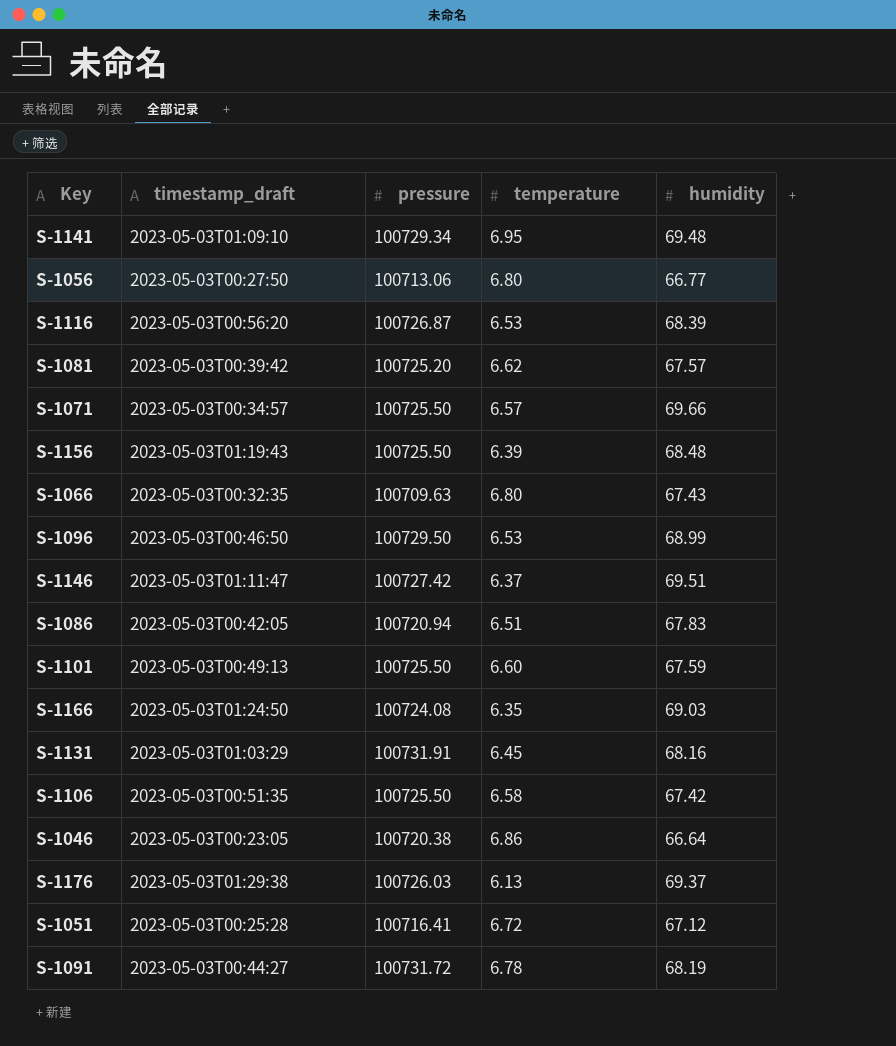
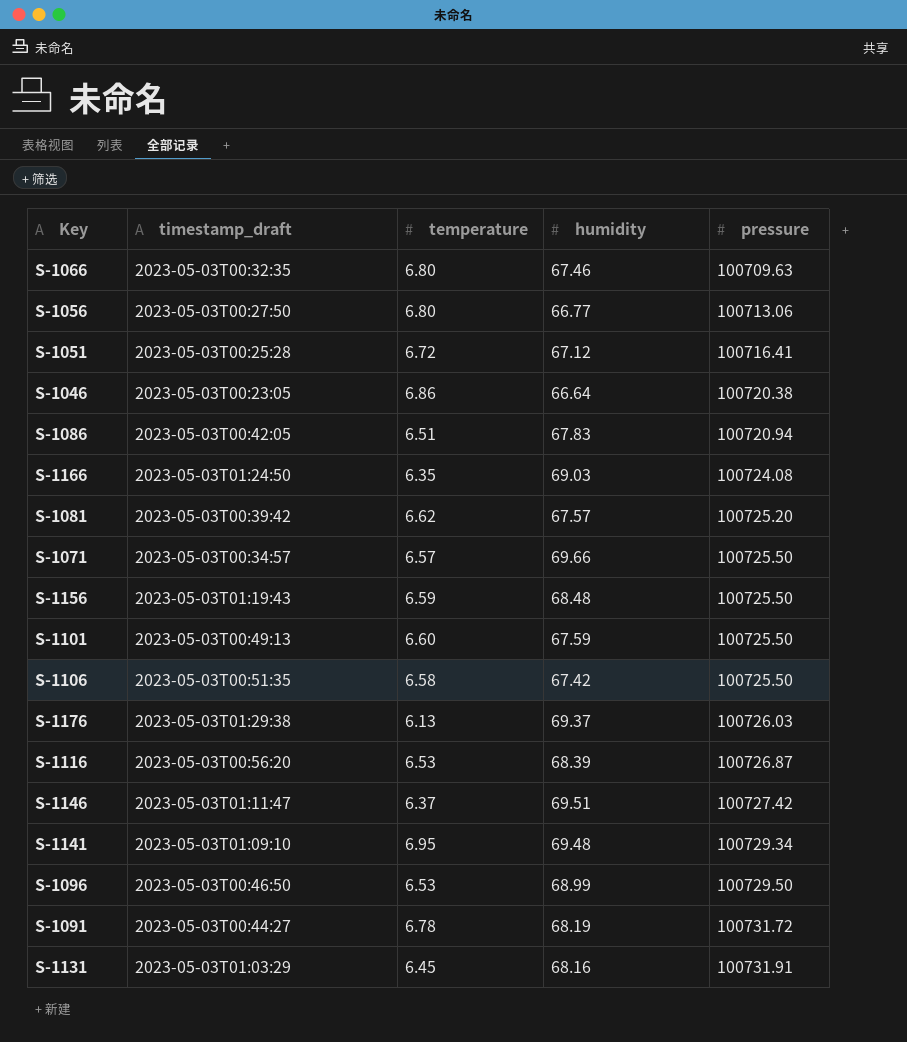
row order: none -> pressure ascending
column pressure | position: 3 -> 5
S-1066 | humidity: 67.43 -> 67.46
S-1156 | temperature: 6.39 -> 6.59

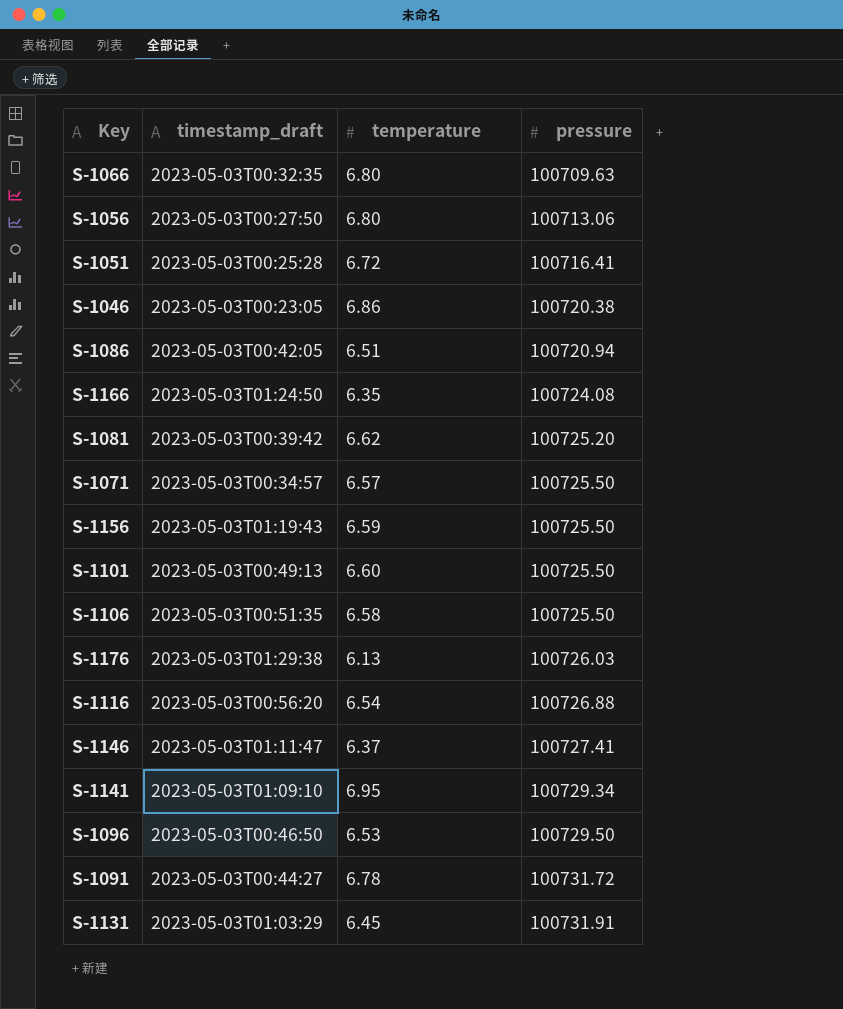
column humidity | position: 4 -> none
S-1116 | temperature: 6.53 -> 6.54
S-1116 | pressure: 100726.87 -> 100726.88
S-1146 | pressure: 100727.42 -> 100727.41

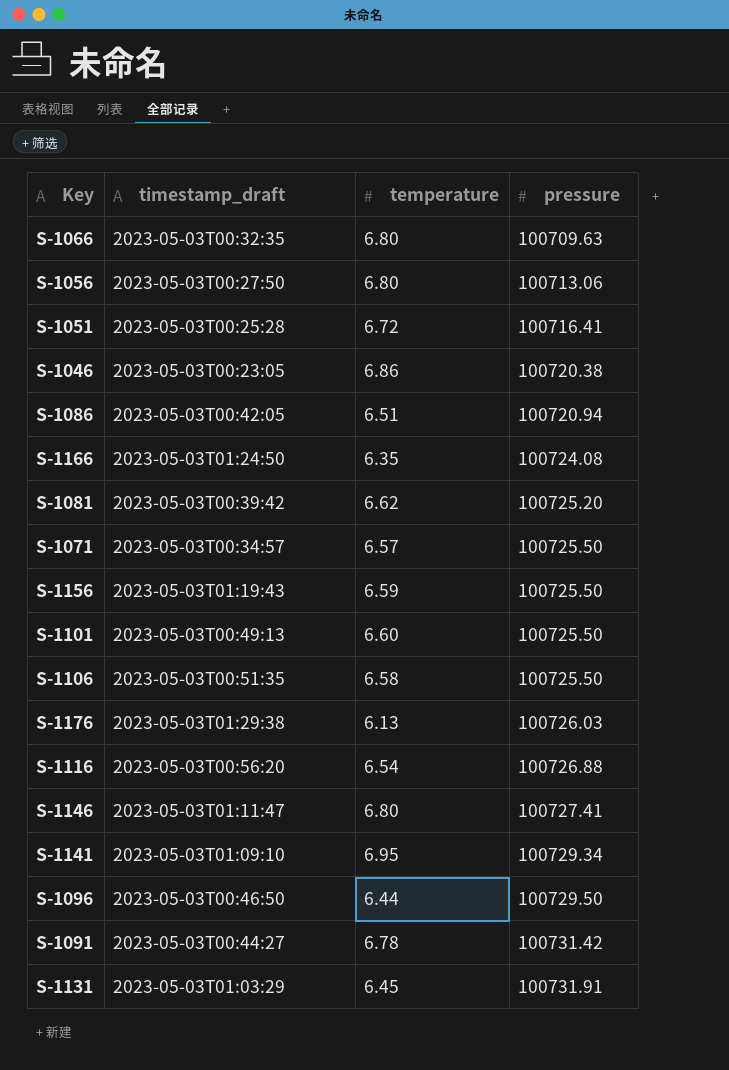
S-1146 | temperature: 6.37 -> 6.80
S-1096 | temperature: 6.53 -> 6.44
S-1091 | pressure: 100731.72 -> 100731.42

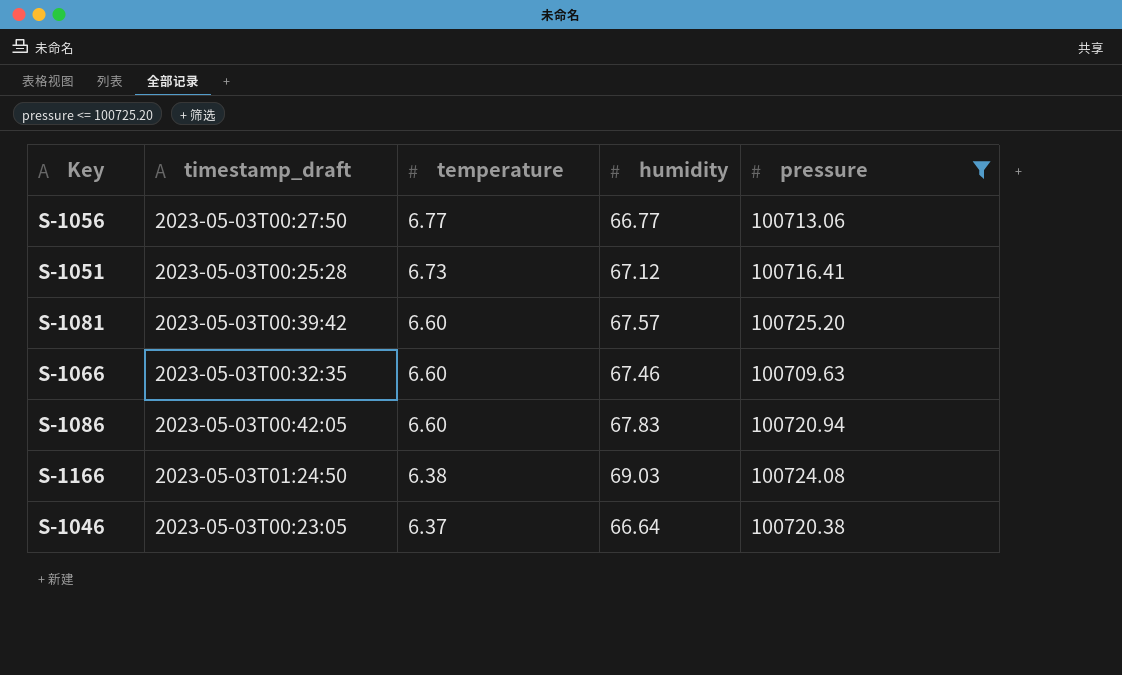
filter: none -> pressure <= 100725.20
row order: pressure ascending -> temperature descending
column humidity | position: none -> 4
S-1056 | temperature: 6.80 -> 6.77
S-1051 | temperature: 6.72 -> 6.73
S-1081 | temperature: 6.62 -> 6.60
S-1066 | temperature: 6.80 -> 6.60
S-1086 | temperature: 6.51 -> 6.60
S-1166 | temperature: 6.35 -> 6.38
S-1046 | temperature: 6.86 -> 6.37

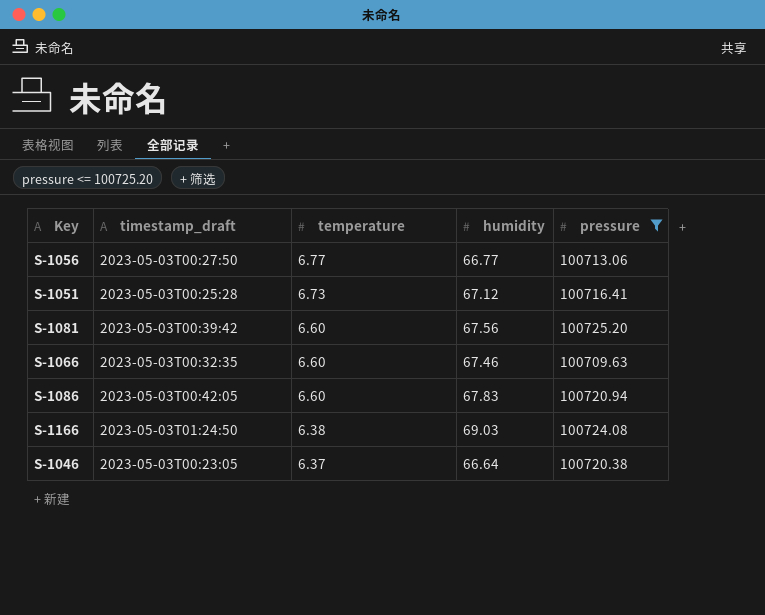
S-1081 | humidity: 67.57 -> 67.56

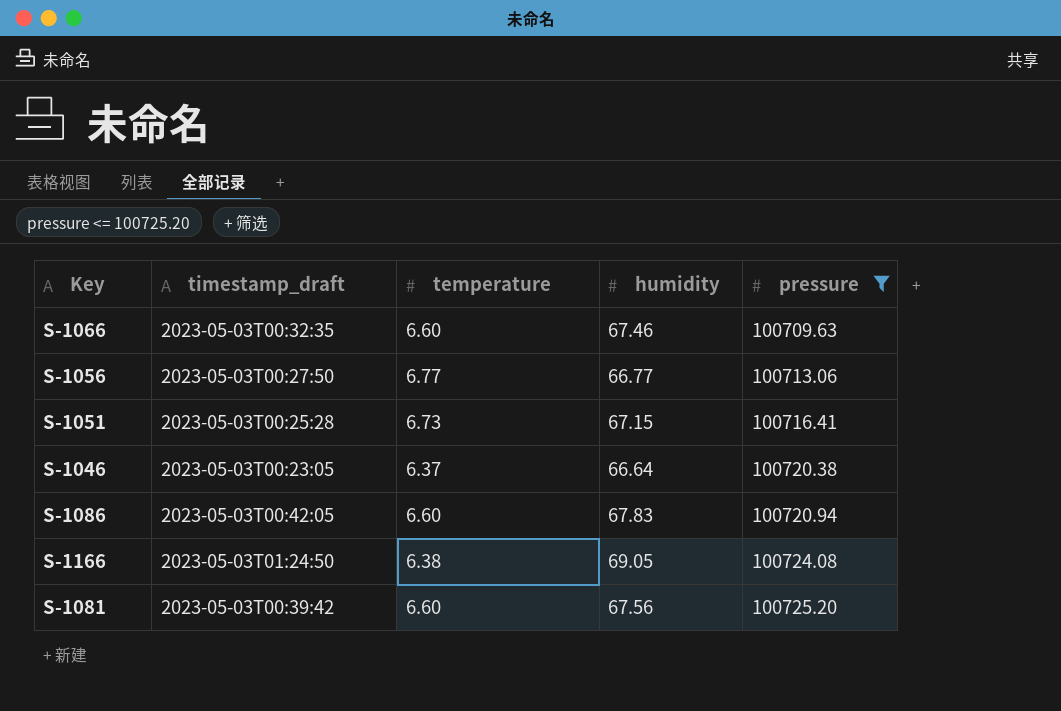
row order: temperature descending -> pressure ascending
S-1051 | humidity: 67.12 -> 67.15
S-1166 | humidity: 69.03 -> 69.05

